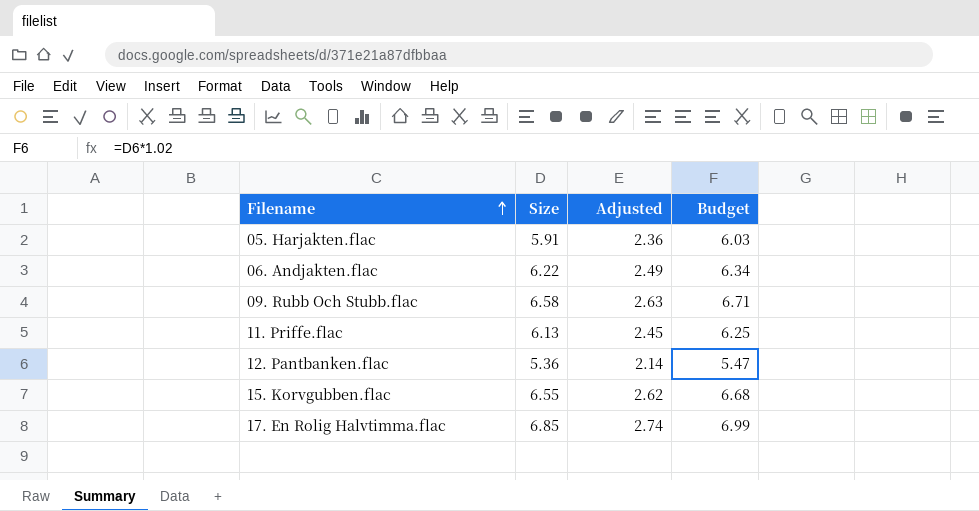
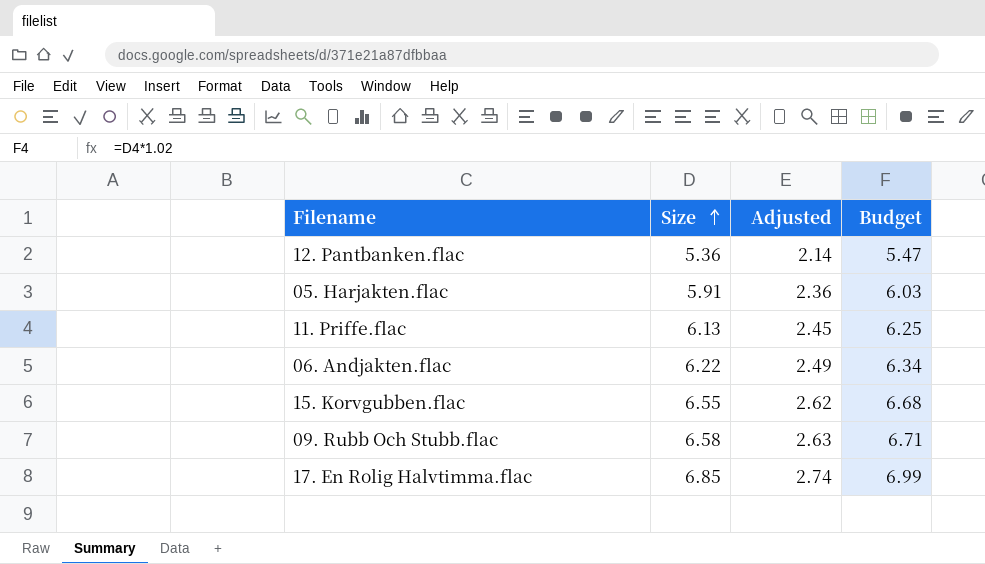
row order: Filename ascending -> Size ascending

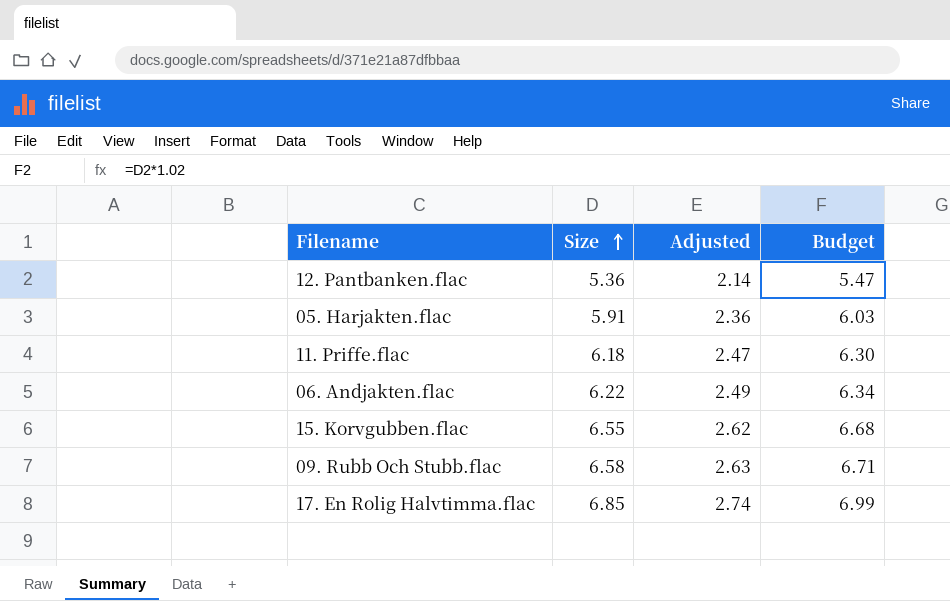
11. Priffe.flac | Size: 6.13 -> 6.18
11. Priffe.flac | Adjusted: 2.45 -> 2.47
11. Priffe.flac | Budget: 6.25 -> 6.30

